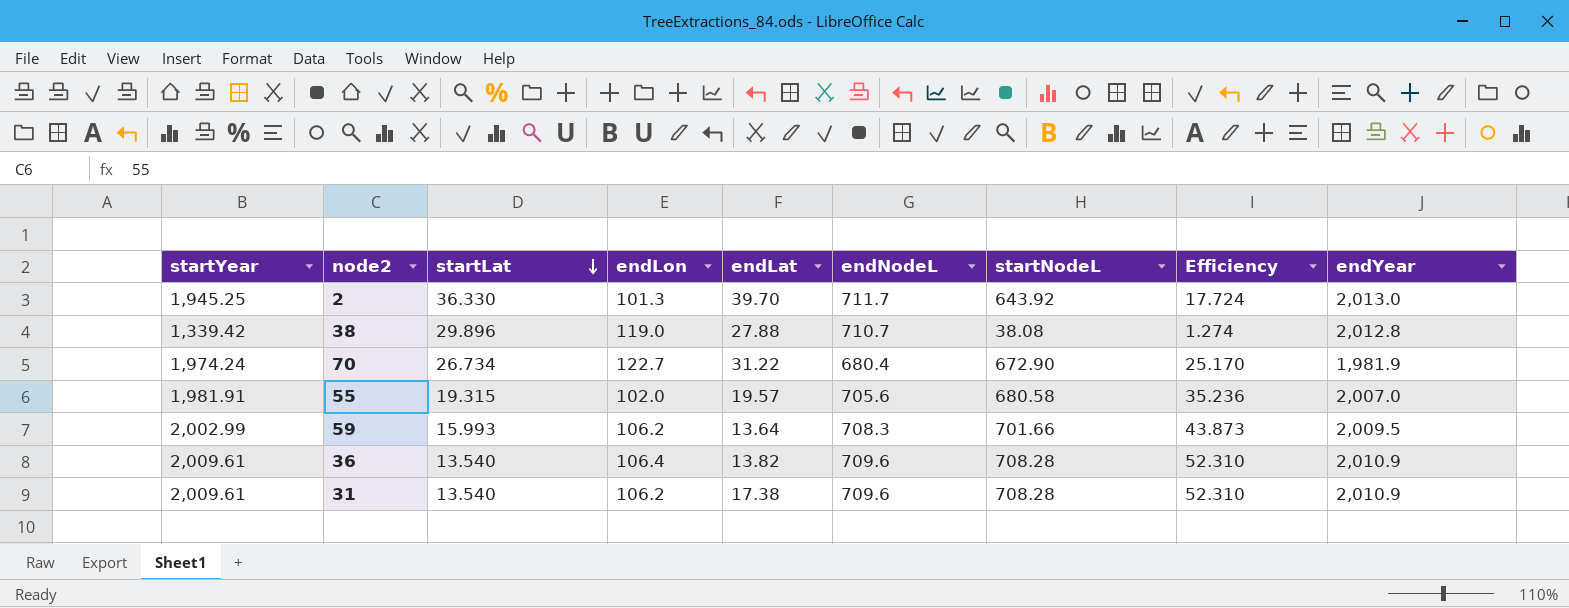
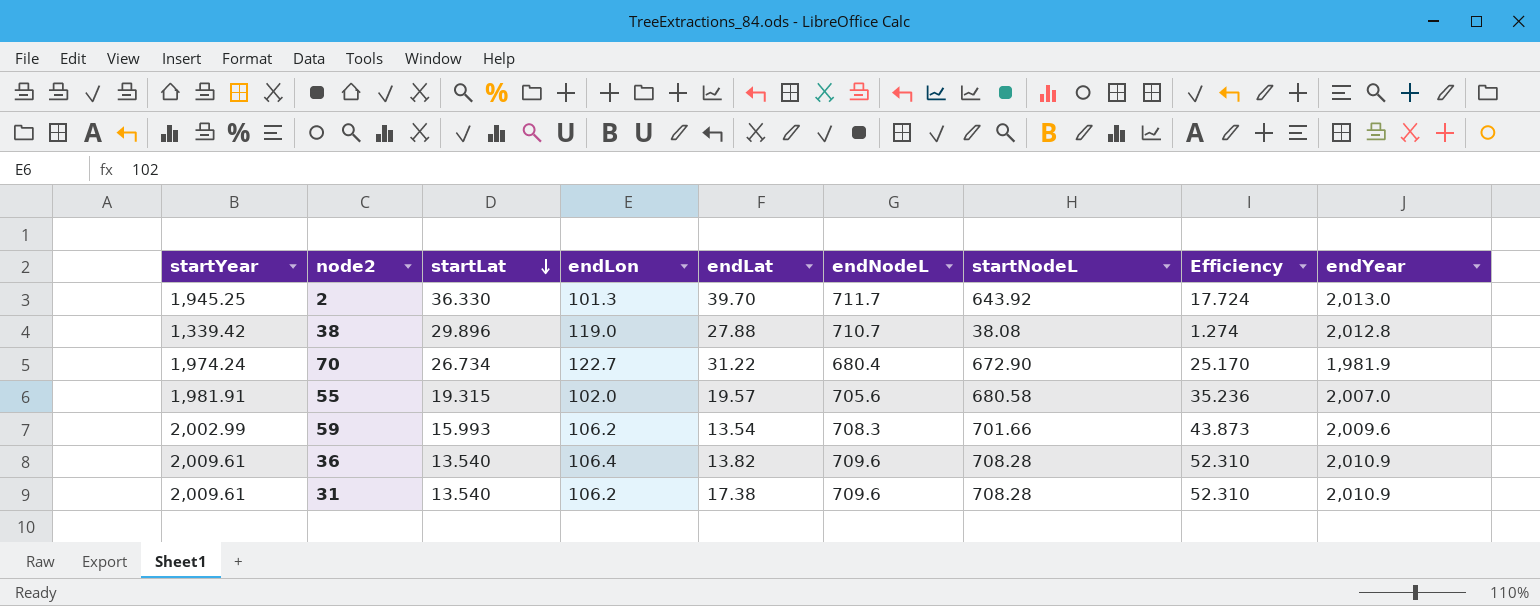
59 | endLat: 13.64 -> 13.54
59 | endYear: 2,009.5 -> 2,009.6

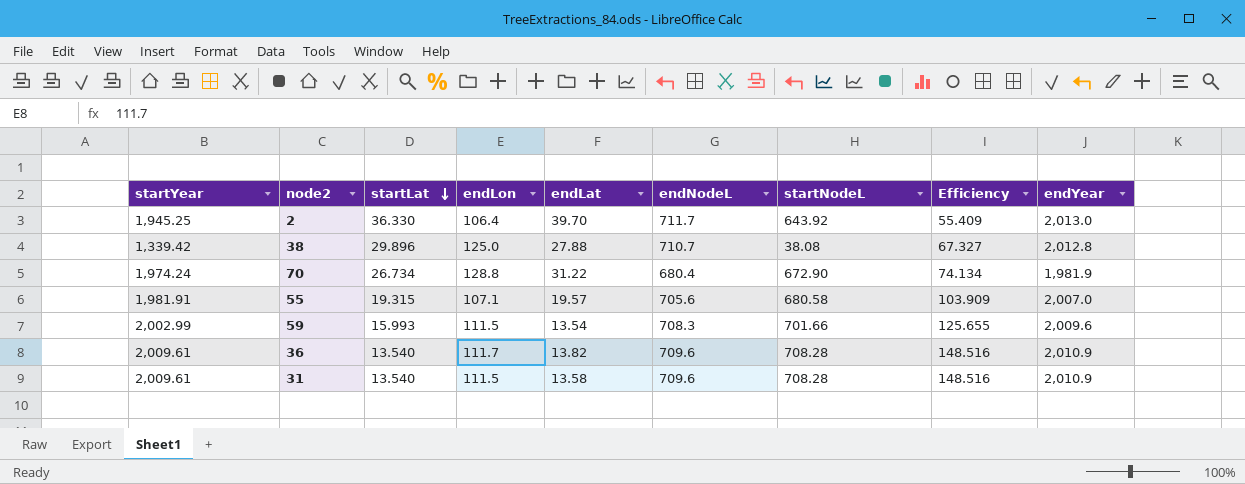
column Efficiency | formula: [startNodeL] / [startLat] -> [endYear] / [startLat]
2 | endLon: 101.3 -> 106.4
38 | endLon: 119.0 -> 125.0
70 | endLon: 122.7 -> 128.8
55 | endLon: 102.0 -> 107.1
59 | endLon: 106.2 -> 111.5
36 | endLon: 106.4 -> 111.7
31 | endLon: 106.2 -> 111.5
31 | endLat: 17.38 -> 13.58

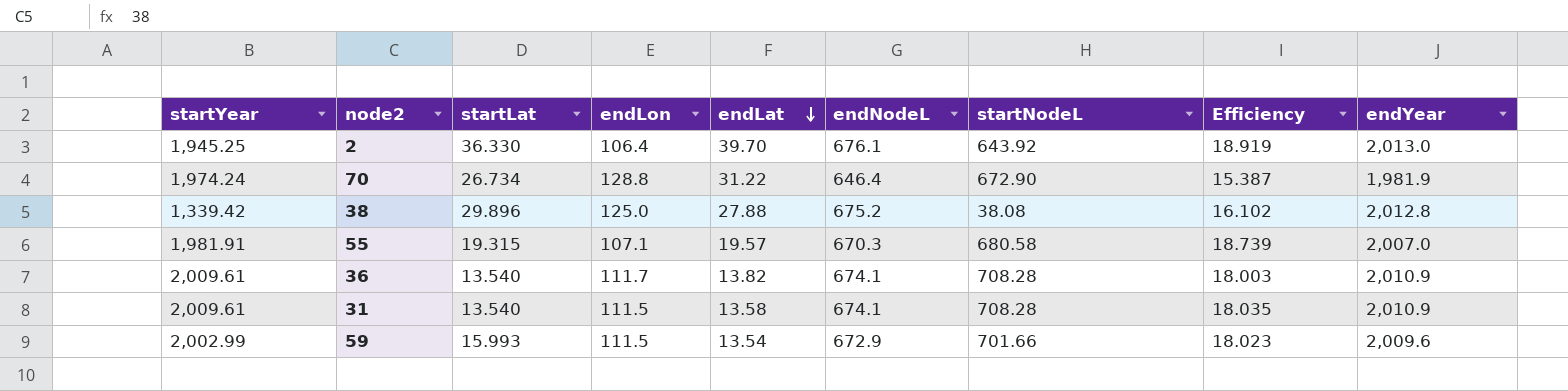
row order: startLat descending -> endLat descending
column Efficiency | formula: [endYear] / [startLat] -> [endYear] / [endLon]
2 | endNodeL: 711.7 -> 676.1
70 | endNodeL: 680.4 -> 646.4
38 | endNodeL: 710.7 -> 675.2
55 | endNodeL: 705.6 -> 670.3
36 | endNodeL: 709.6 -> 674.1
31 | endNodeL: 709.6 -> 674.1
59 | endNodeL: 708.3 -> 672.9

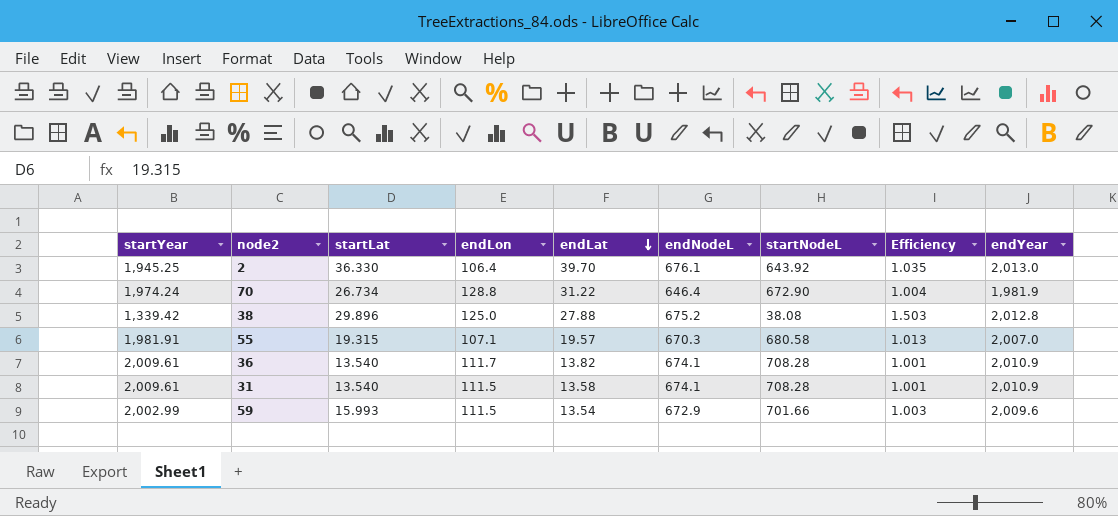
column Efficiency | formula: [endYear] / [endLon] -> [endYear] / [startYear]

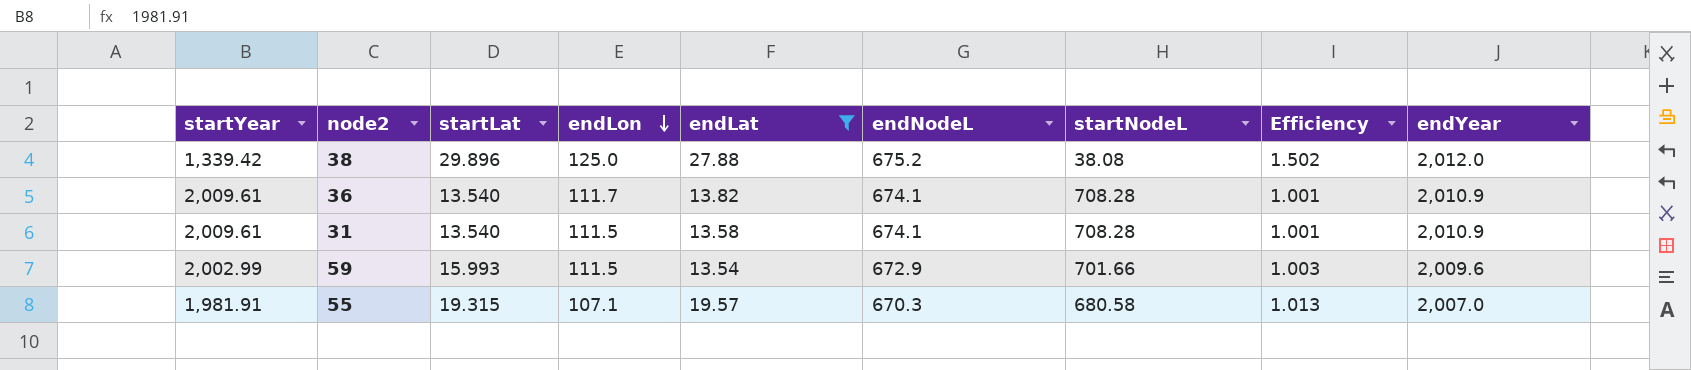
filter: none -> endLat <= 27.88
row order: endLat descending -> endLon descending
38 | Efficiency: 1.503 -> 1.502
38 | endYear: 2,012.8 -> 2,012.0

